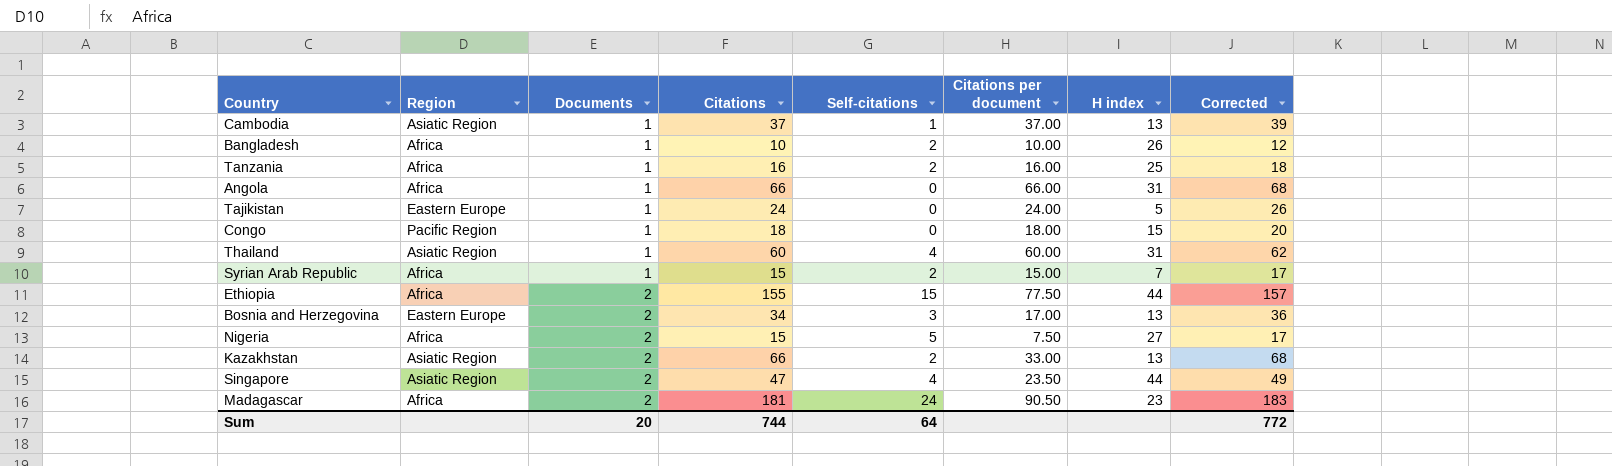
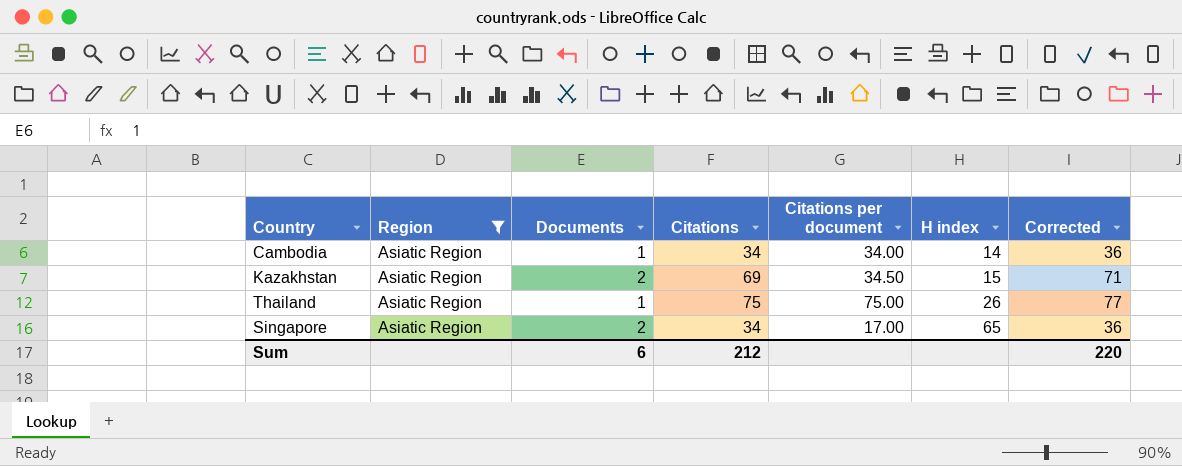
filter: none -> Region = Asiatic Region
row order: Documents ascending -> H index ascending
column Self-citations | position: 5 -> none
Cambodia | Citations: 37 -> 34
Cambodia | Citations per document: 37.00 -> 34.00
Cambodia | H index: 13 -> 14
Cambodia | Corrected: 39 -> 36
Kazakhstan | Citations: 66 -> 69
Kazakhstan | Citations per document: 33.00 -> 34.50
Kazakhstan | H index: 13 -> 15
Kazakhstan | Corrected: 68 -> 71
Thailand | Citations: 60 -> 75
Thailand | Citations per document: 60.00 -> 75.00
Thailand | H index: 31 -> 26
Thailand | Corrected: 62 -> 77
Singapore | Citations: 47 -> 34
Singapore | Citations per document: 23.50 -> 17.00
Singapore | H index: 44 -> 65
Singapore | Corrected: 49 -> 36
Sum | Documents: 20 -> 6
Sum | Citations: 744 -> 212
Sum | Corrected: 772 -> 220

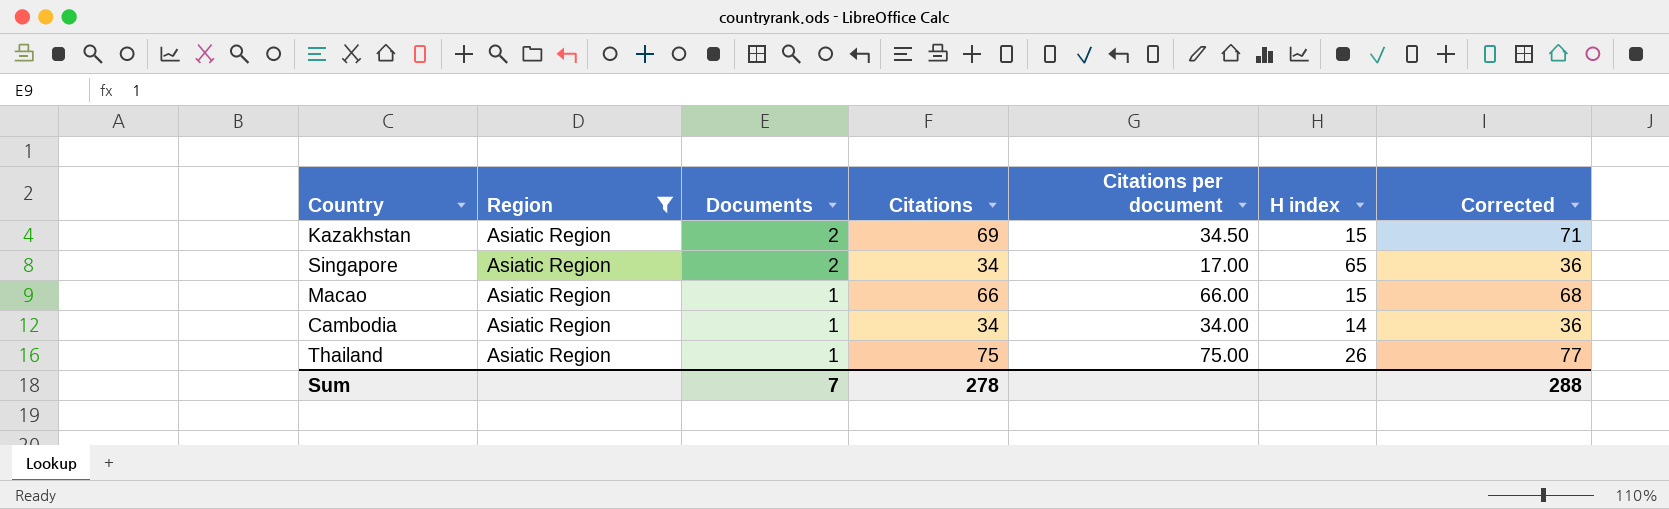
row order: H index ascending -> Documents descending
row Macao: none -> Asiatic Region | 1 | 66 | 66.00 | 15 | 68
Sum | Documents: 6 -> 7
Sum | Citations: 212 -> 278
Sum | Corrected: 220 -> 288

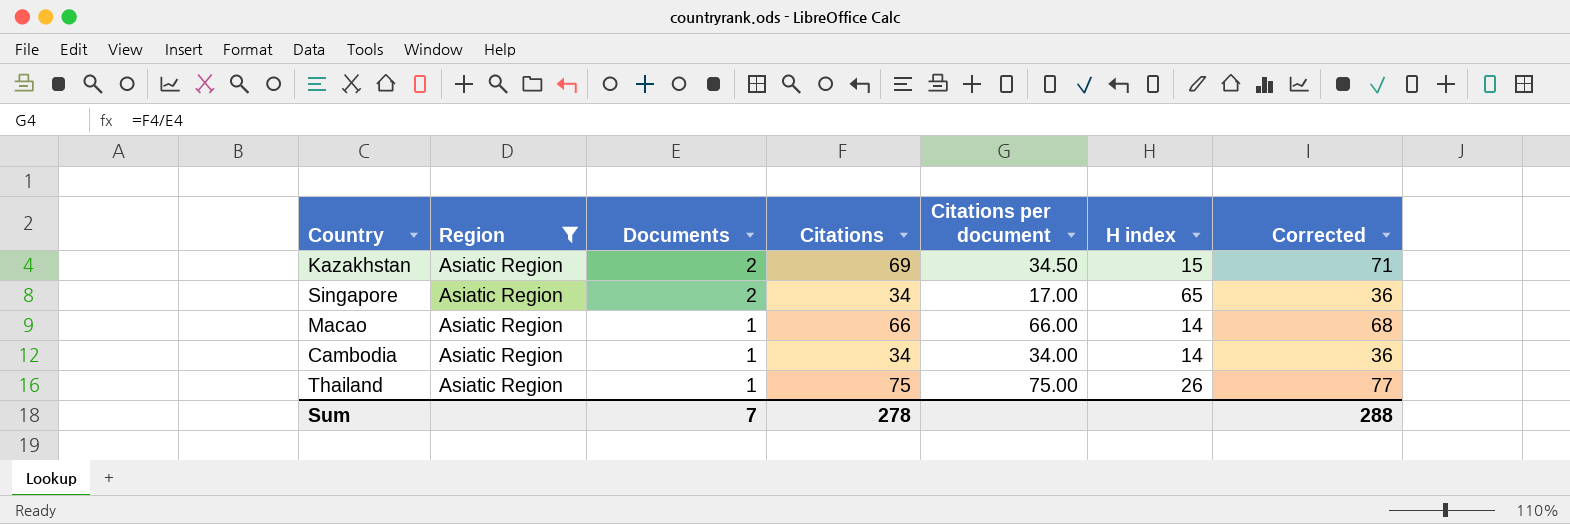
Macao | H index: 15 -> 14

